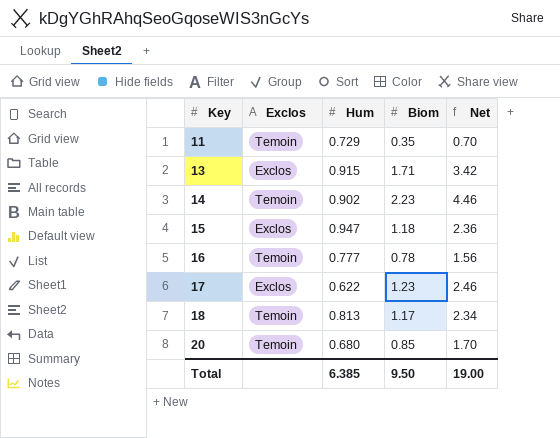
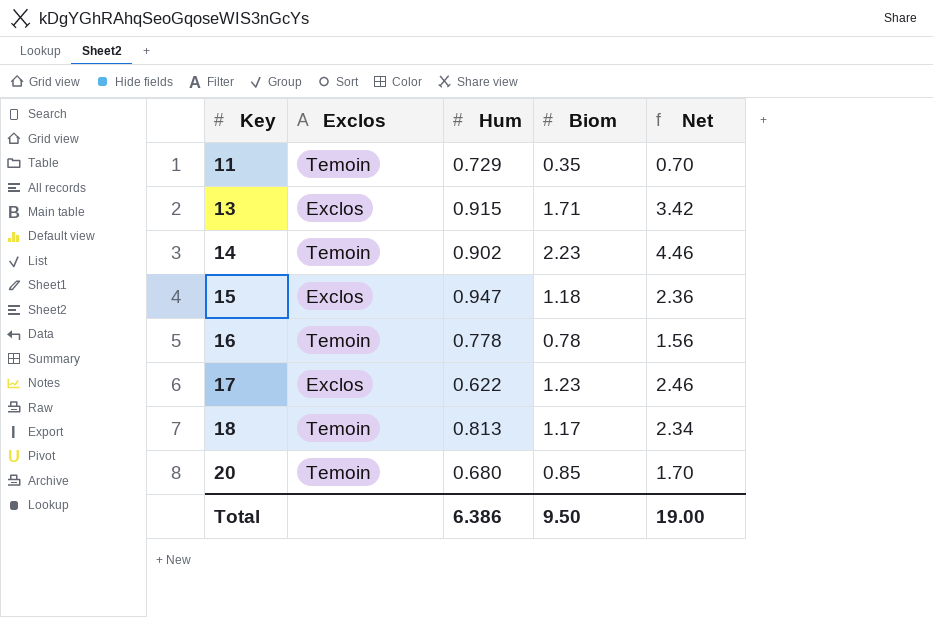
16 | Hum: 0.777 -> 0.778
Total | Hum: 6.385 -> 6.386

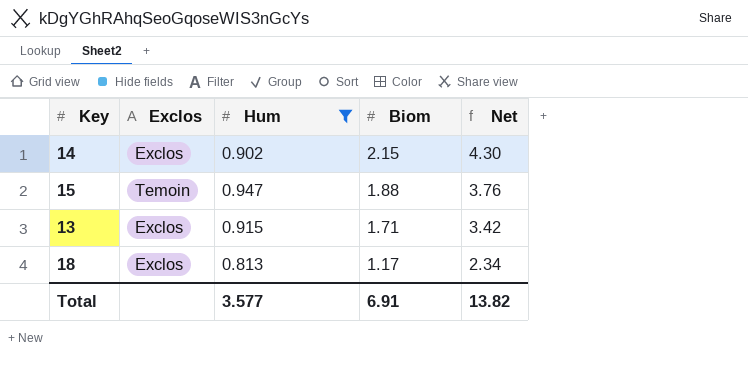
filter: none -> Hum >= 0.813
row order: Key ascending -> Biom descending
14 | Exclos: Temoin -> Exclos
14 | Biom: 2.23 -> 2.15
14 | Net: 4.46 -> 4.30
15 | Exclos: Exclos -> Temoin
15 | Biom: 1.18 -> 1.88
15 | Net: 2.36 -> 3.76
18 | Exclos: Temoin -> Exclos
Total | Hum: 6.386 -> 3.577
Total | Biom: 9.50 -> 6.91
Total | Net: 19.00 -> 13.82

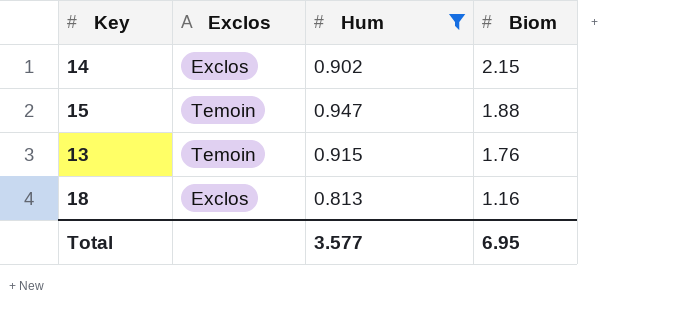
column Net | formula: [Biom] * 2 -> none
13 | Exclos: Exclos -> Temoin
13 | Biom: 1.71 -> 1.76
18 | Biom: 1.17 -> 1.16
Total | Biom: 6.91 -> 6.95

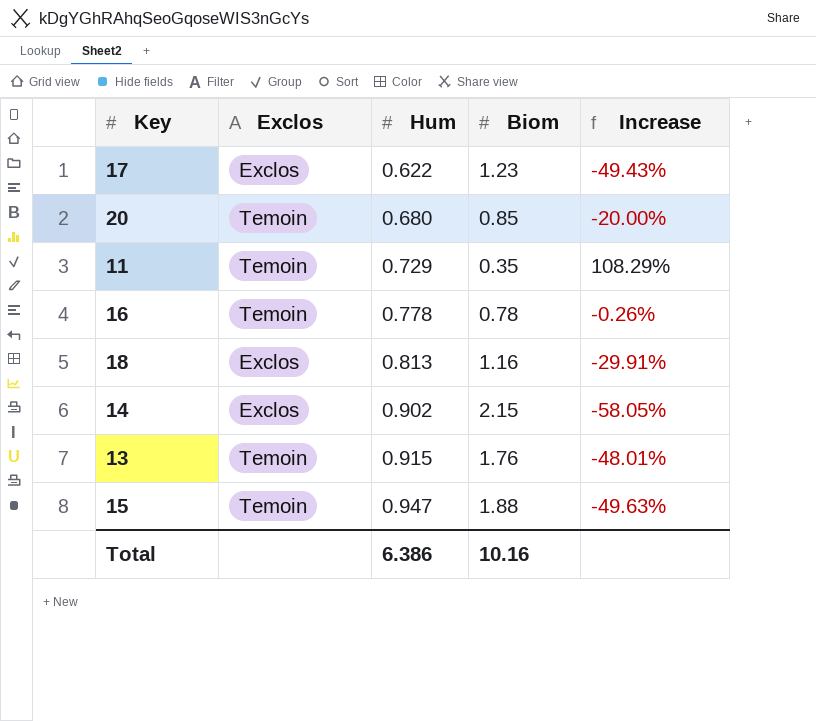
filter: Hum >= 0.813 -> none
row order: Biom descending -> Hum ascending
column Increase | formula: none -> ([Hum] - [Biom]) / [Biom]
Total | Hum: 3.577 -> 6.386
Total | Biom: 6.95 -> 10.16

